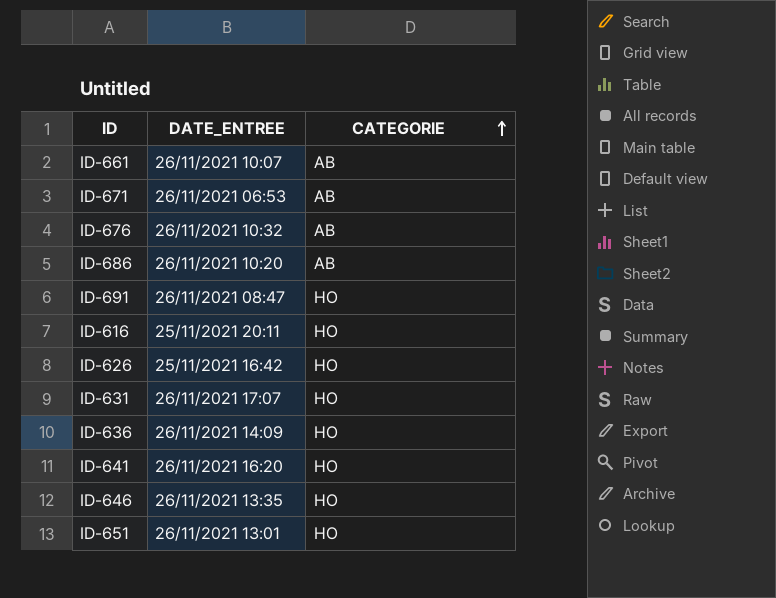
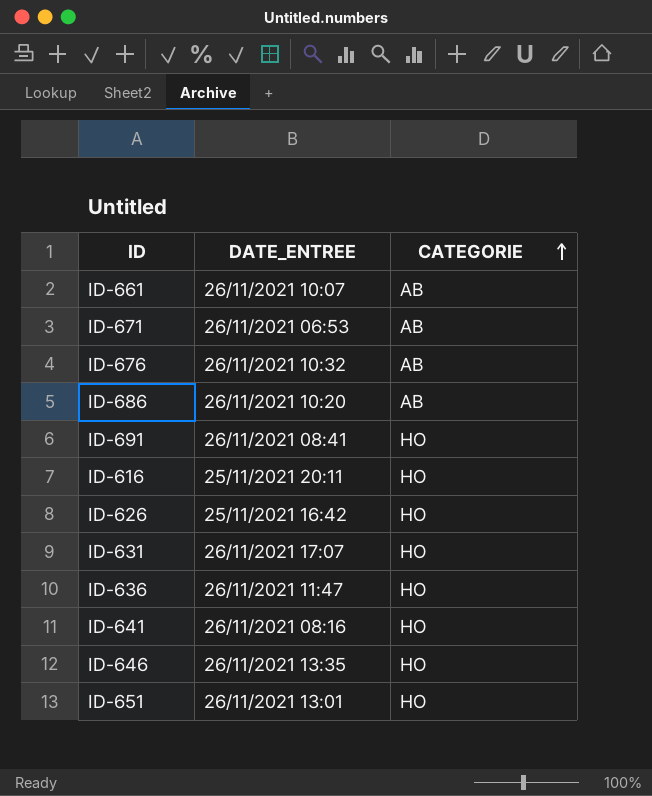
ID-691 | DATE_ENTREE: 26/11/2021 08:47 -> 26/11/2021 08:41
ID-636 | DATE_ENTREE: 26/11/2021 14:09 -> 26/11/2021 11:47
ID-641 | DATE_ENTREE: 26/11/2021 16:20 -> 26/11/2021 08:16

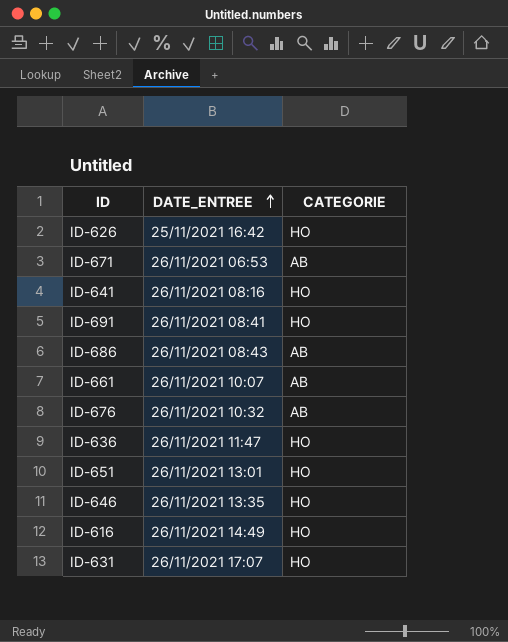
row order: CATEGORIE ascending -> DATE_ENTREE ascending
ID-686 | DATE_ENTREE: 26/11/2021 10:20 -> 26/11/2021 08:43
ID-616 | DATE_ENTREE: 25/11/2021 20:11 -> 26/11/2021 14:49

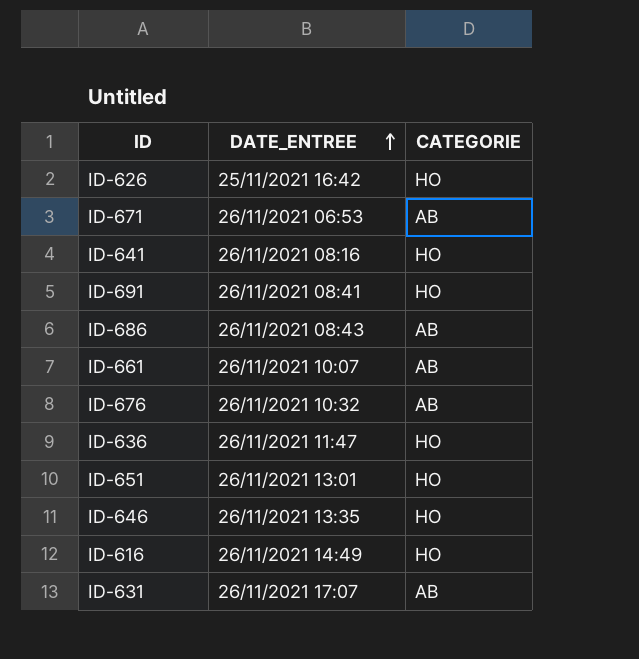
ID-631 | CATEGORIE: HO -> AB

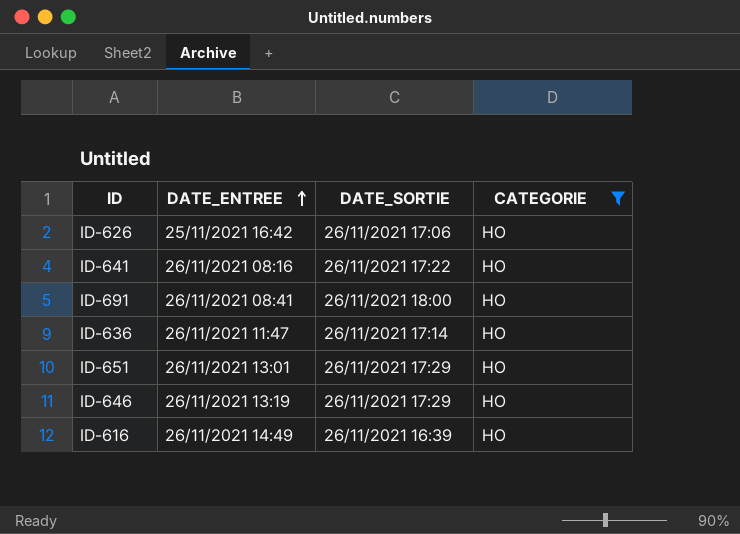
filter: none -> CATEGORIE = HO
column DATE_SORTIE | position: none -> 3
ID-646 | DATE_ENTREE: 26/11/2021 13:35 -> 26/11/2021 13:19

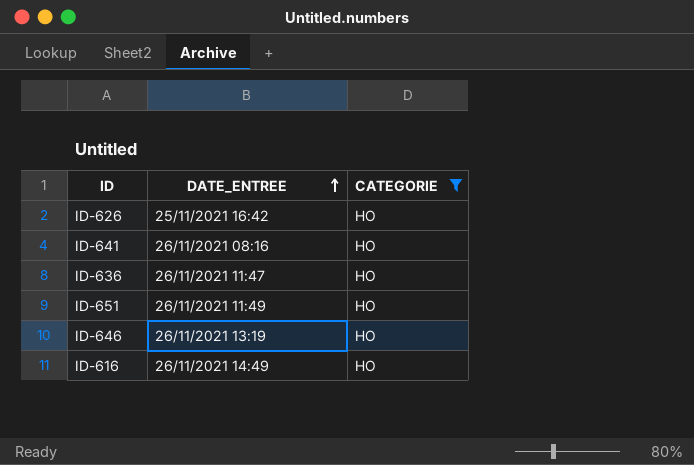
column DATE_SORTIE | position: 3 -> none
row ID-691: 26/11/2021 08:41 | 26/11/2021 18:00 | HO -> none
ID-651 | DATE_ENTREE: 26/11/2021 13:01 -> 26/11/2021 11:49

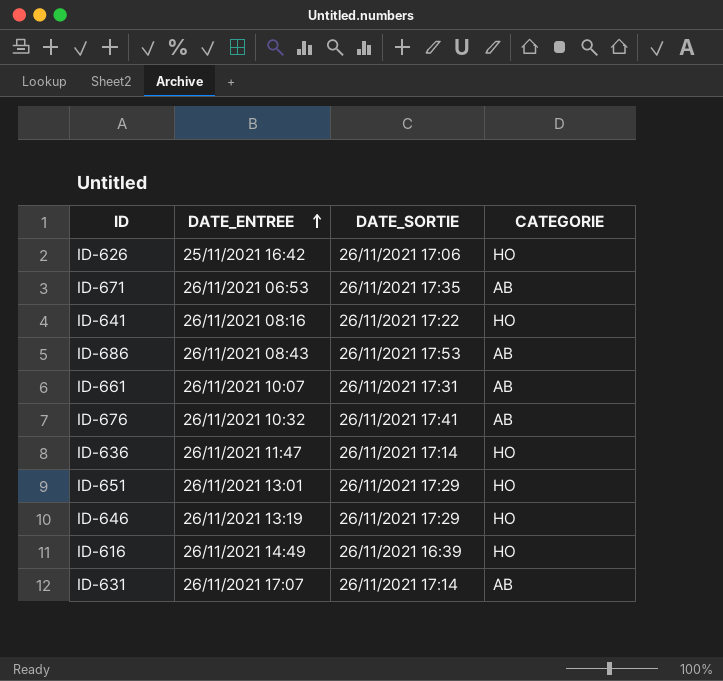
filter: CATEGORIE = HO -> none
column DATE_SORTIE | position: none -> 3
ID-651 | DATE_ENTREE: 26/11/2021 11:49 -> 26/11/2021 13:01

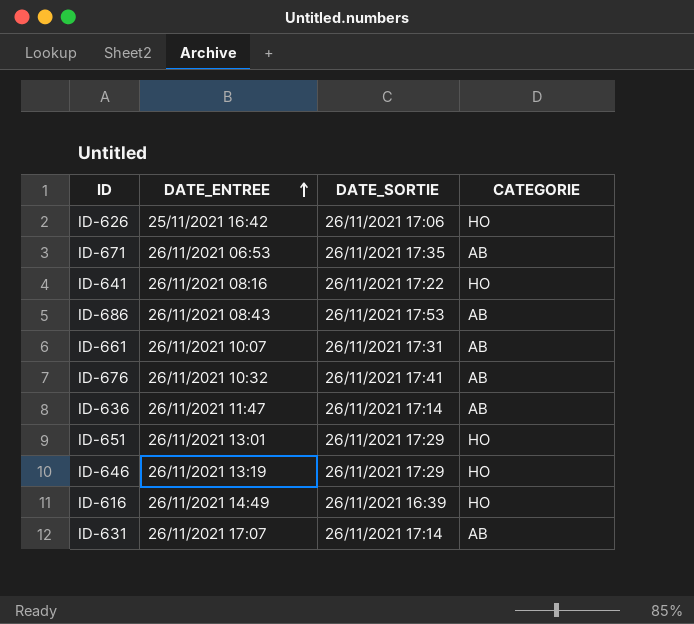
ID-636 | CATEGORIE: HO -> AB

